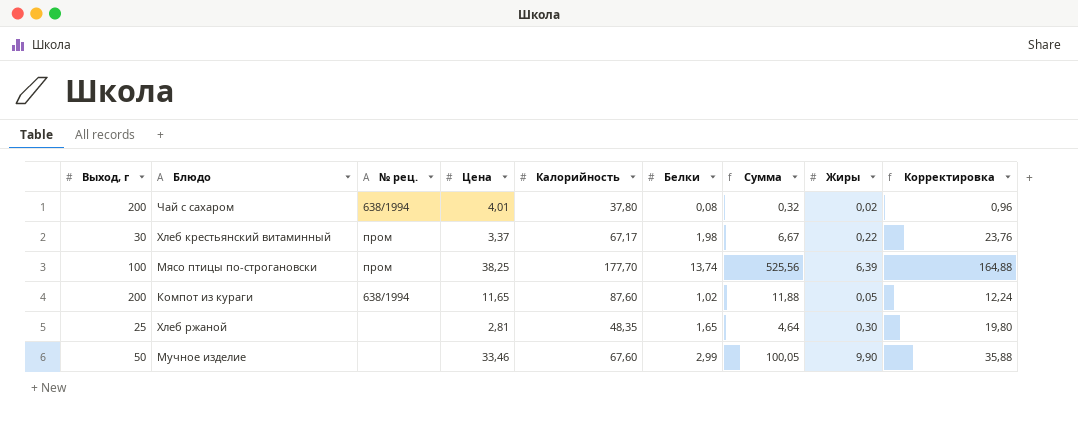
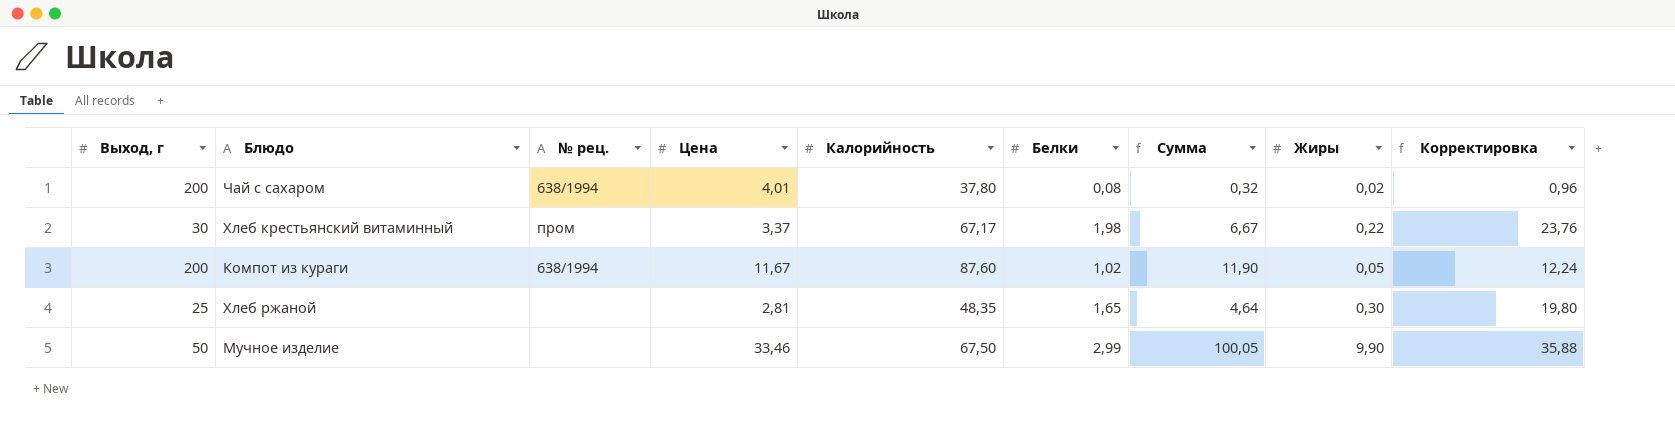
row Мясо птицы по-строгановски: 100 | пром | 38,25 | 177,70 | 13,74 | 525,56 | 6,39 | 164,88 -> none
Компот из кураги | Цена: 11,65 -> 11,67
Компот из кураги | Сумма: 11,88 -> 11,90
Мучное изделие | Калорийность: 67,60 -> 67,50

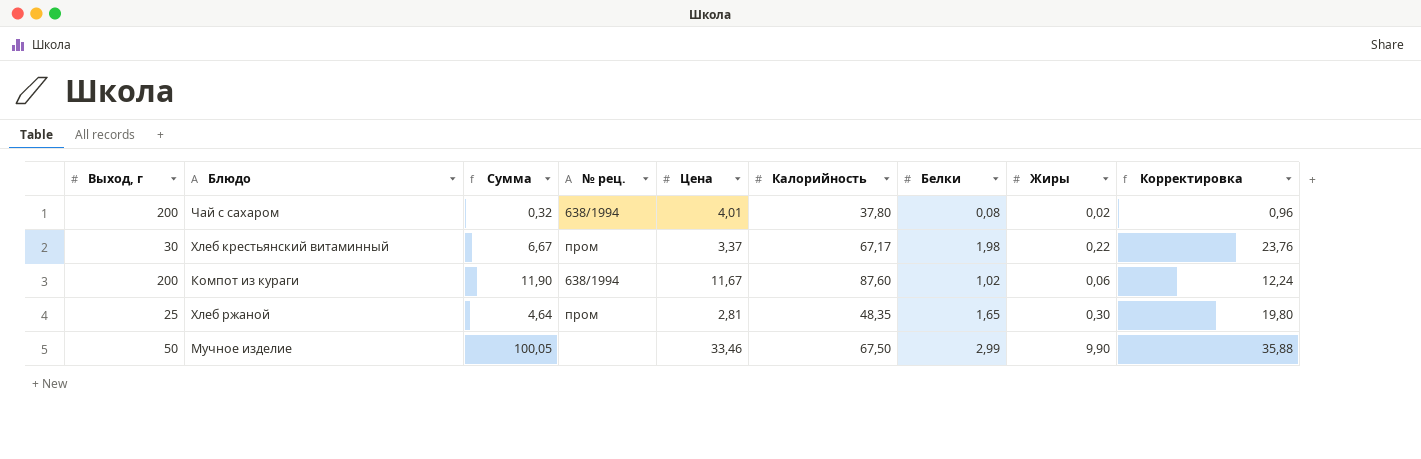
column Сумма | position: 7 -> 3
Компот из кураги | Жиры: 0,05 -> 0,06
Хлеб ржаной | № рец.: none -> пром

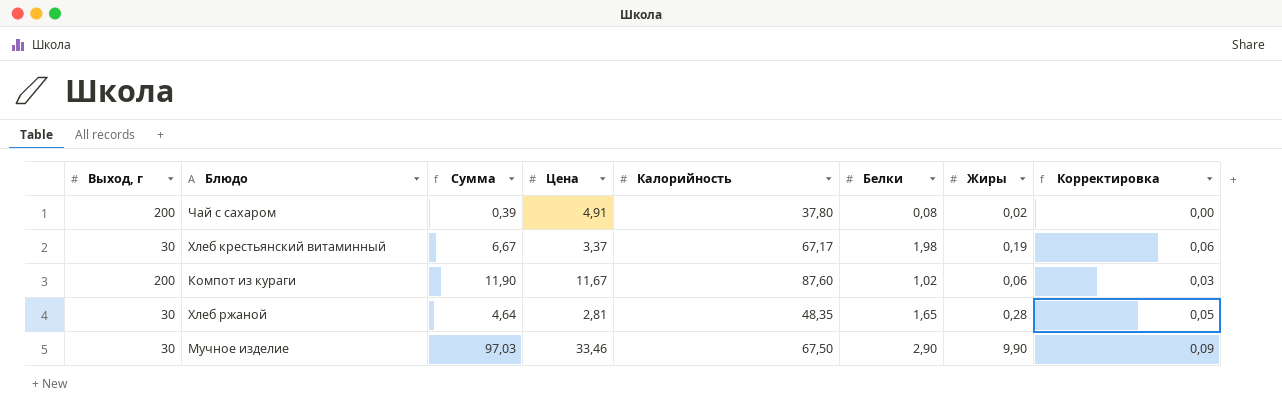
column № рец. | position: 4 -> none
column Корректировка | formula: [Белки] * 12 -> [Белки] * 0,03
Чай с сахаром | Сумма: 0,32 -> 0,39
Чай с сахаром | Цена: 4,01 -> 4,91
Хлеб крестьянский витаминный | Жиры: 0,22 -> 0,19
Хлеб ржаной | Выход, г: 25 -> 30
Хлеб ржаной | Жиры: 0,30 -> 0,28
Мучное изделие | Выход, г: 50 -> 30
Мучное изделие | Сумма: 100,05 -> 97,03
Мучное изделие | Белки: 2,99 -> 2,90

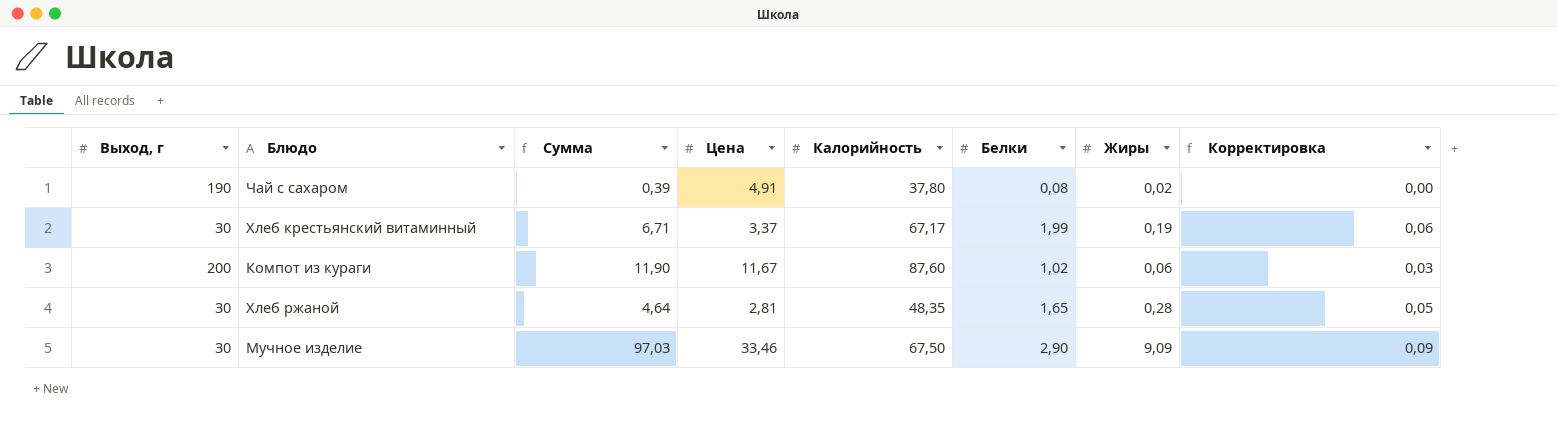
Чай с сахаром | Выход, г: 200 -> 190
Хлеб крестьянский витаминный | Сумма: 6,67 -> 6,71
Хлеб крестьянский витаминный | Белки: 1,98 -> 1,99
Мучное изделие | Жиры: 9,90 -> 9,09

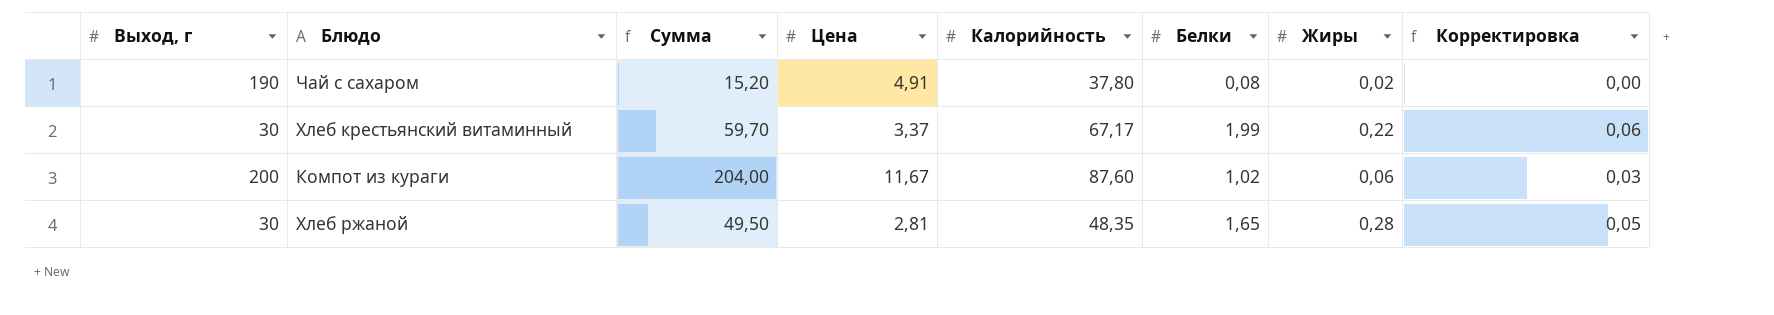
column Сумма | formula: [Цена] * [Белки] -> [Выход, г] * [Белки]
row Мучное изделие: 30 | 97,03 | 33,46 | 67,50 | 2,90 | 9,09 | 0,09 -> none
Хлеб крестьянский витаминный | Жиры: 0,19 -> 0,22

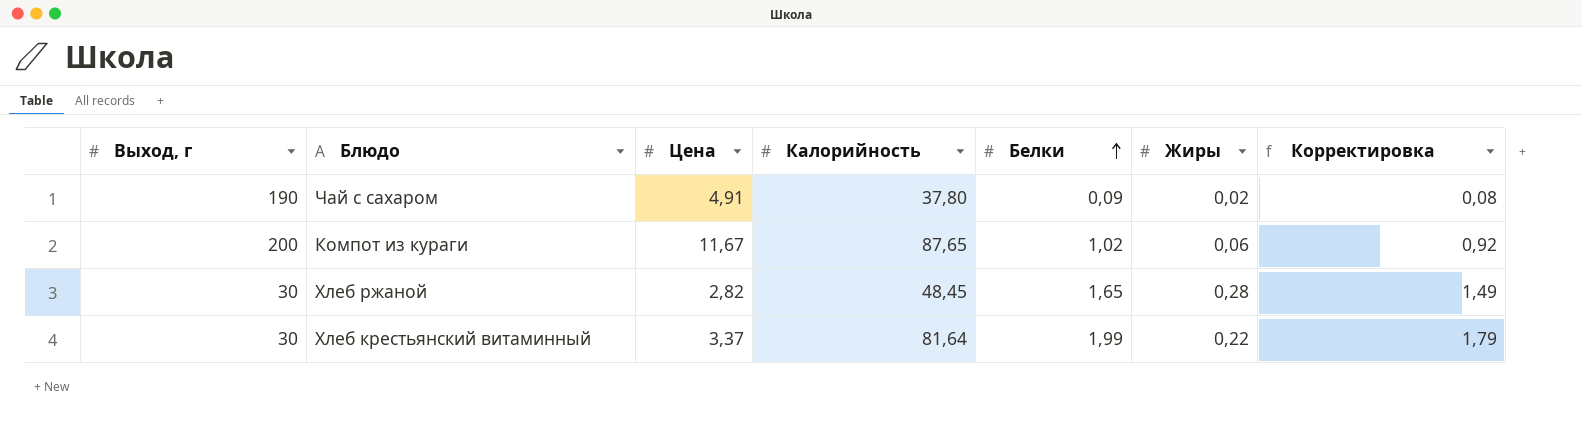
row order: none -> Белки ascending
column Сумма | formula: [Выход, г] * [Белки] -> none
column Корректировка | formula: [Белки] * 0,03 -> [Белки] * 0,9
Чай с сахаром | Белки: 0,08 -> 0,09
Компот из кураги | Калорийность: 87,60 -> 87,65
Хлеб ржаной | Цена: 2,81 -> 2,82
Хлеб ржаной | Калорийность: 48,35 -> 48,45
Хлеб крестьянский витаминный | Калорийность: 67,17 -> 81,64

